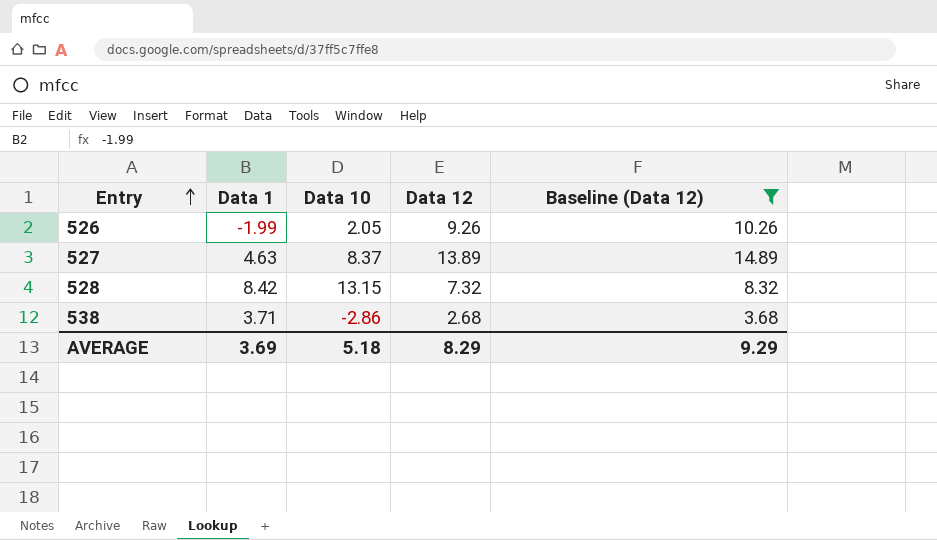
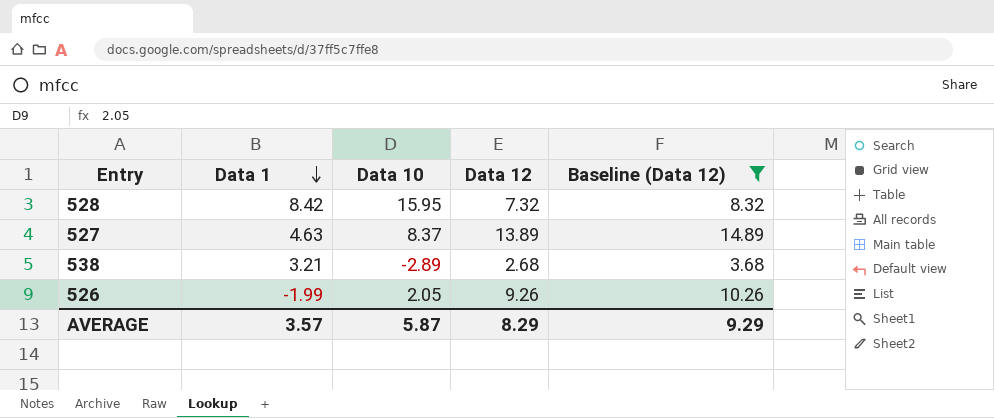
row order: Entry ascending -> Data 1 descending
528 | Data 10: 13.15 -> 15.95
538 | Data 1: 3.71 -> 3.21
538 | Data 10: -2.86 -> -2.89
AVERAGE | Data 1: 3.69 -> 3.57
AVERAGE | Data 10: 5.18 -> 5.87

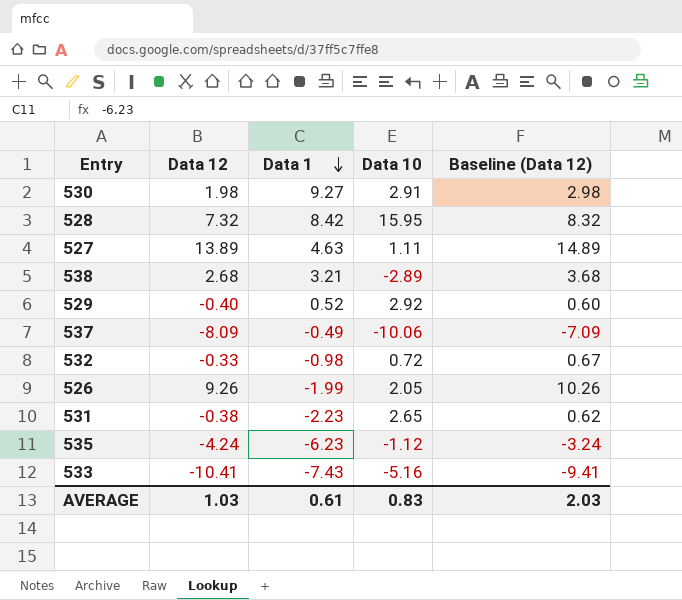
filter: Baseline (Data 12) >= 3.68 -> none
column Data 12 | position: 4 -> 2
527 | Data 10: 8.37 -> 1.11
AVERAGE | Data 12: 8.29 -> 1.03
AVERAGE | Data 1: 3.57 -> 0.61
AVERAGE | Data 10: 5.87 -> 0.83
AVERAGE | Baseline (Data 12): 9.29 -> 2.03

